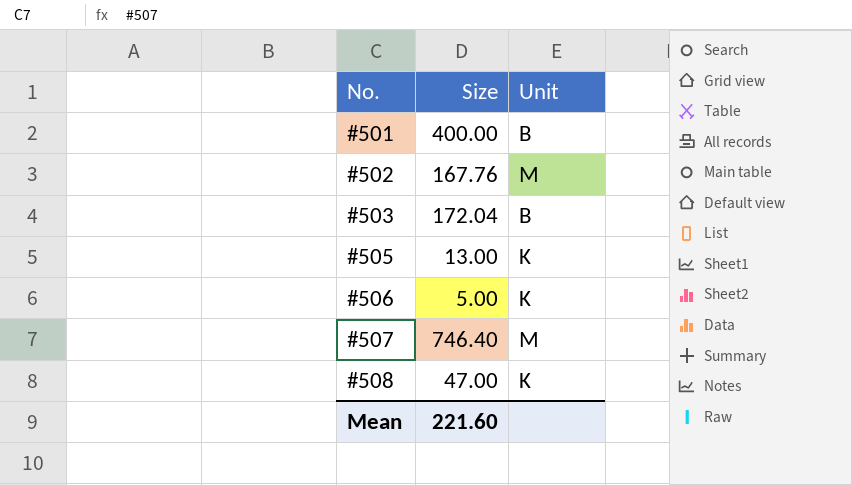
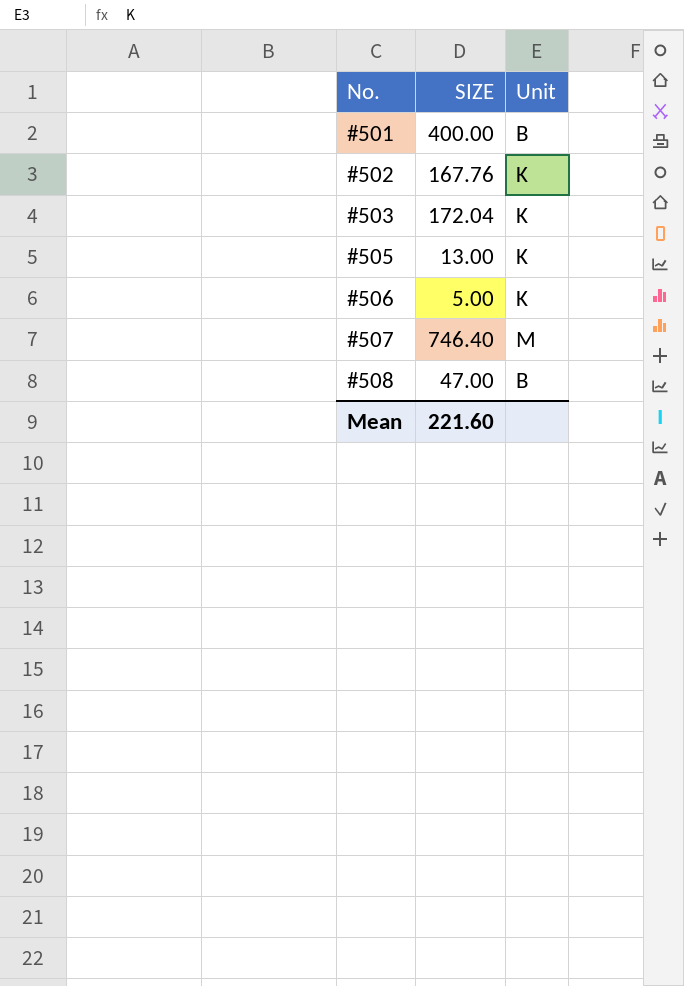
column name: Size -> SIZE
#502 | Unit: M -> K
#503 | Unit: B -> K
#508 | Unit: K -> B

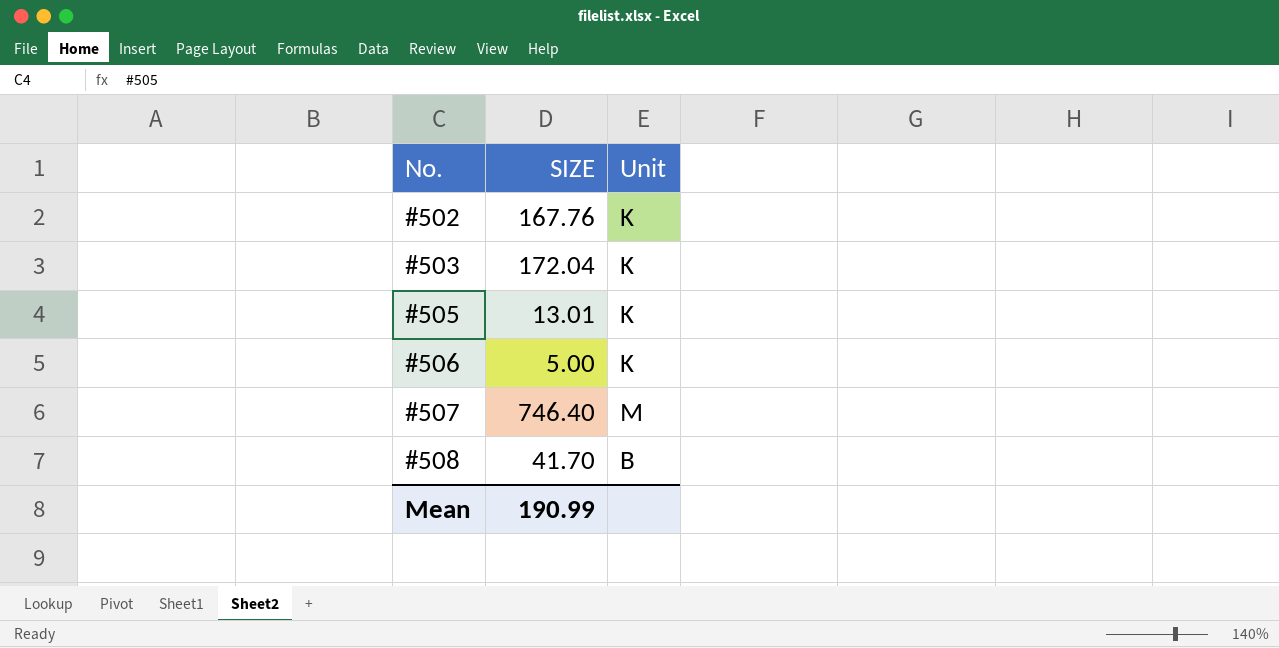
row #501: 400.00 | B -> none
#505 | SIZE: 13.00 -> 13.01
#508 | SIZE: 47.00 -> 41.70
Mean | SIZE: 221.60 -> 190.99

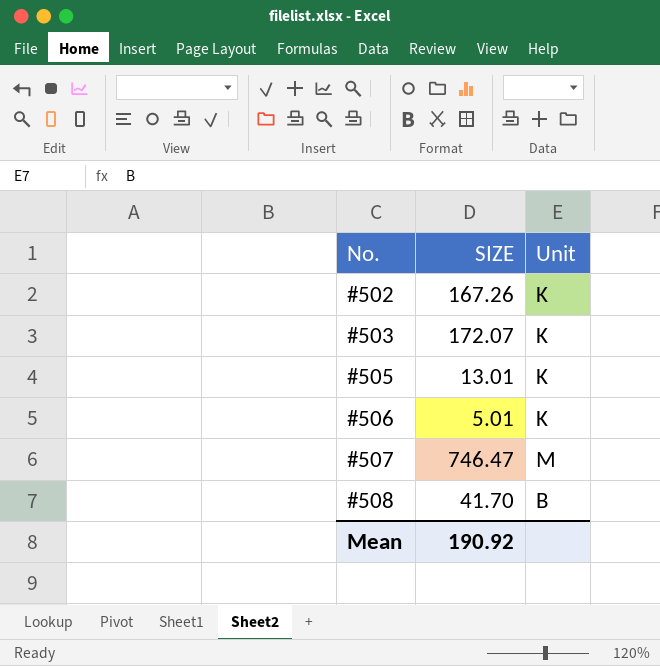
#502 | SIZE: 167.76 -> 167.26
#503 | SIZE: 172.04 -> 172.07
#506 | SIZE: 5.00 -> 5.01
#507 | SIZE: 746.40 -> 746.47
Mean | SIZE: 190.99 -> 190.92

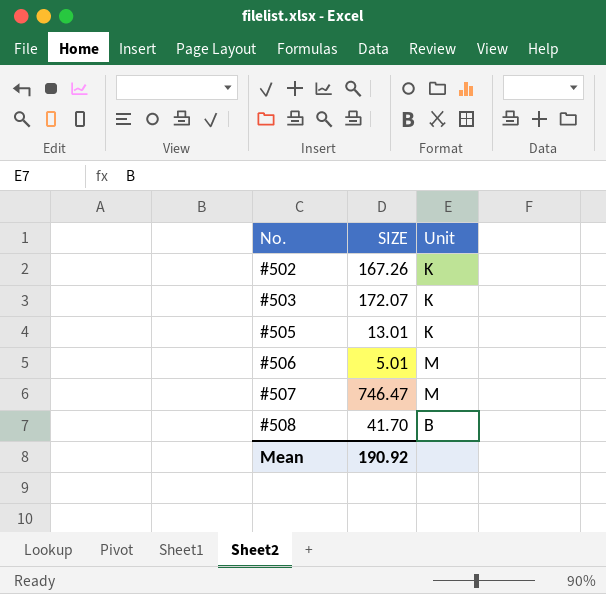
#506 | Unit: K -> M

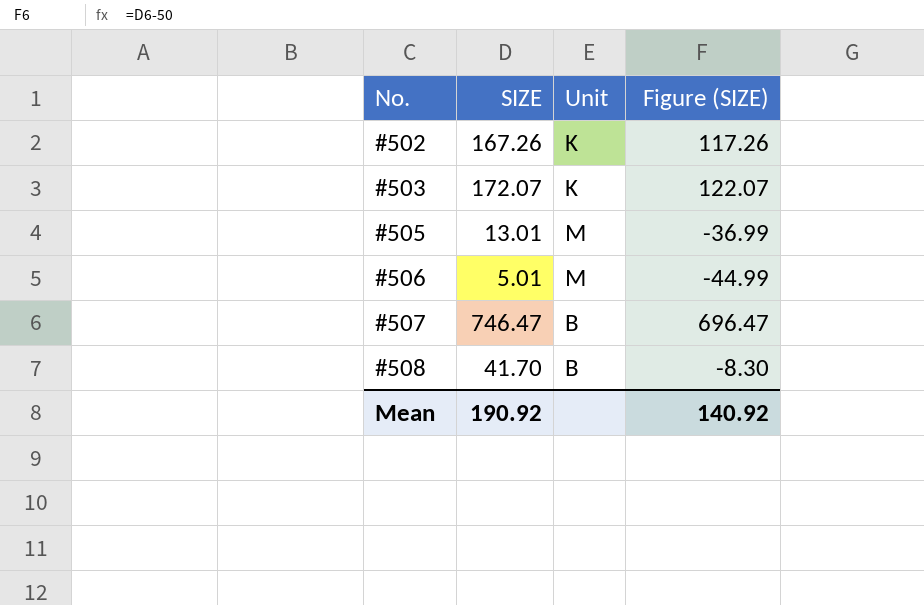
column Figure (SIZE) | formula: none -> [SIZE] - 50
#505 | Unit: K -> M
#507 | Unit: M -> B

